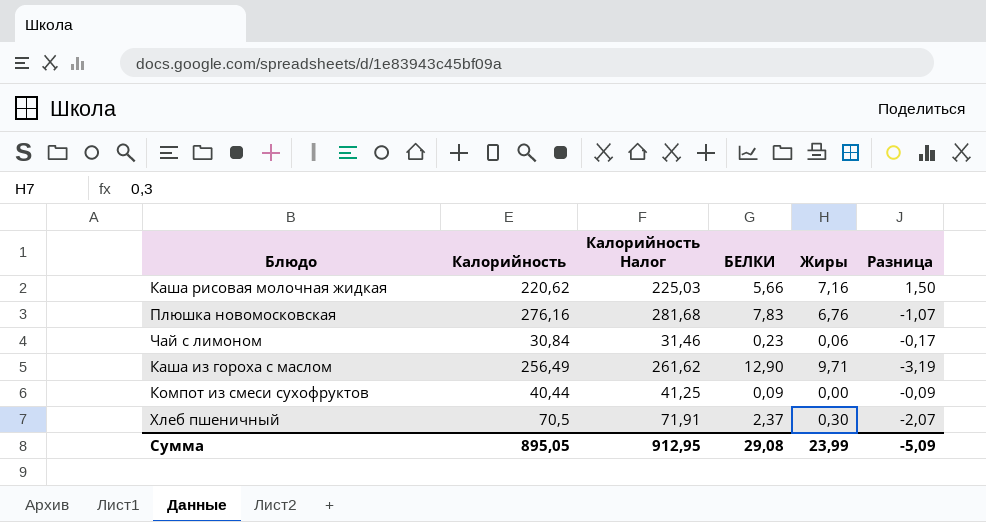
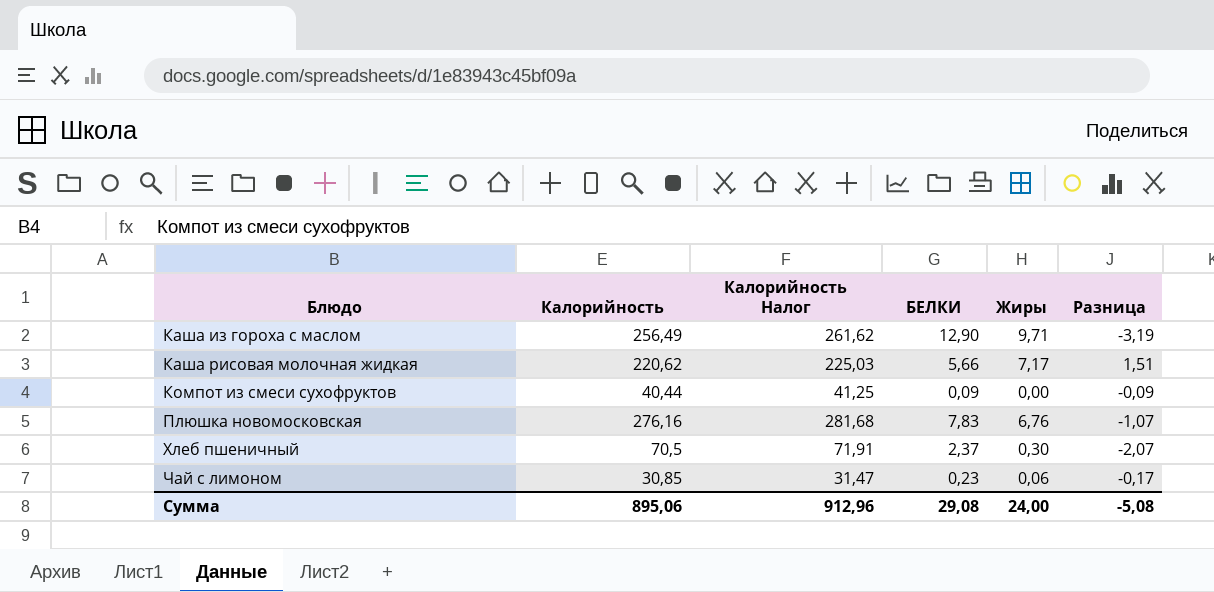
row order: none -> Блюдо ascending
Каша рисовая молочная жидкая | Жиры: 7,16 -> 7,17
Каша рисовая молочная жидкая | Разница: 1,50 -> 1,51
Чай с лимоном | Калорийность: 30,84 -> 30,85
Чай с лимоном | Калорийность Налог: 31,46 -> 31,47
Сумма | Калорийность: 895,05 -> 895,06
Сумма | Калорийность Налог: 912,95 -> 912,96
Сумма | Жиры: 23,99 -> 24,00
Сумма | Разница: -5,09 -> -5,08

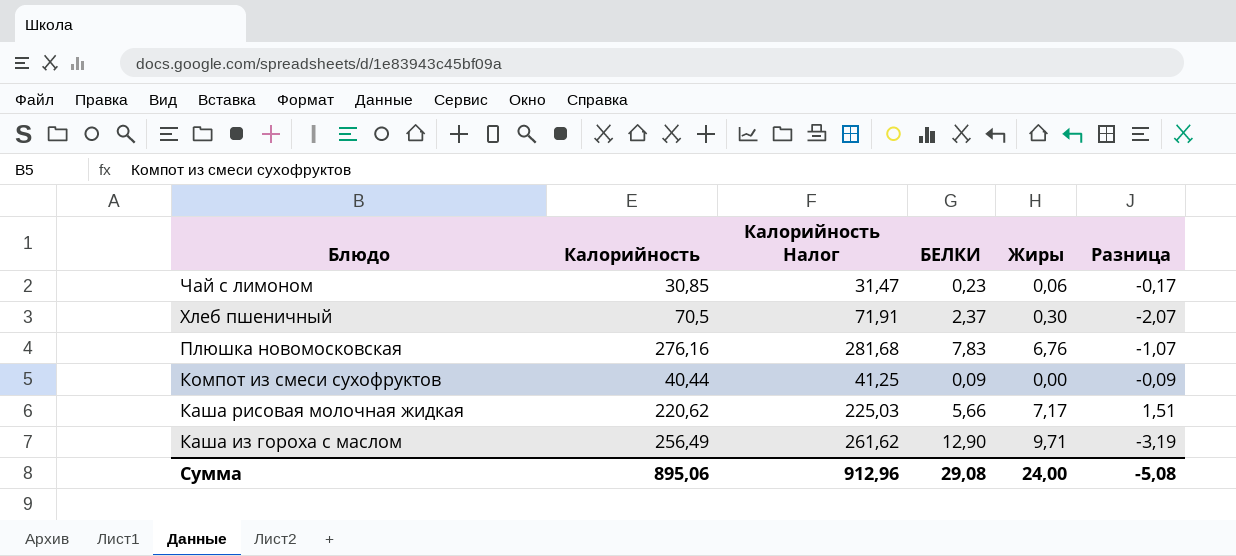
row order: Блюдо ascending -> Блюдо descending

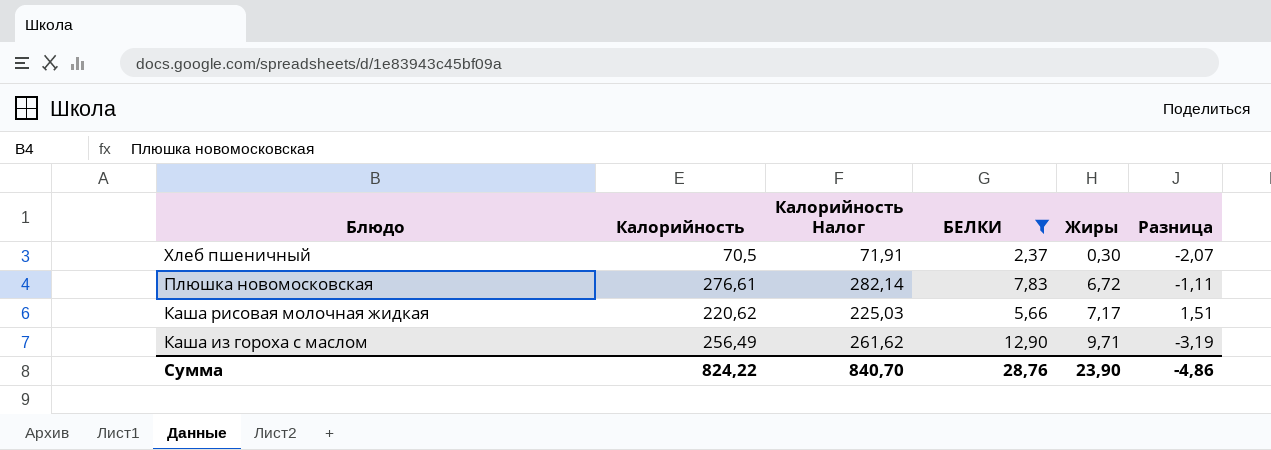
filter: none -> БЕЛКИ >= 2,37
Плюшка новомосковская | Калорийность: 276,16 -> 276,61
Плюшка новомосковская | Калорийность Налог: 281,68 -> 282,14
Плюшка новомосковская | Жиры: 6,76 -> 6,72
Плюшка новомосковская | Разница: -1,07 -> -1,11
Сумма | Калорийность: 895,06 -> 824,22
Сумма | Калорийность Налог: 912,96 -> 840,70
Сумма | БЕЛКИ: 29,08 -> 28,76
Сумма | Жиры: 24,00 -> 23,90
Сумма | Разница: -5,08 -> -4,86

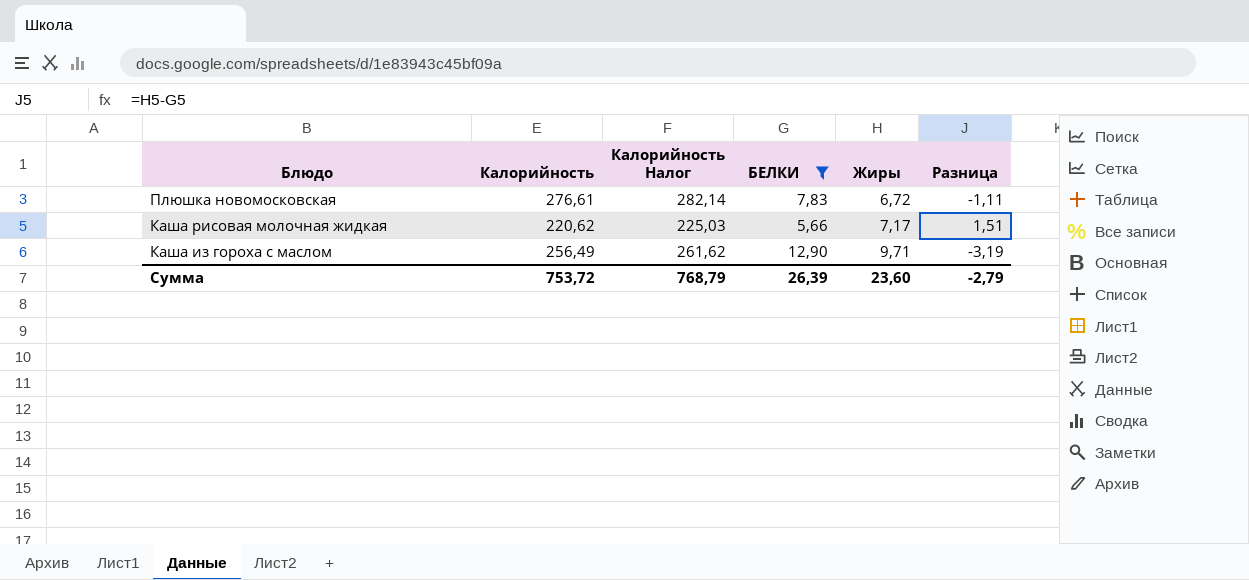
row Хлеб пшеничный: 70,5 | 71,91 | 2,37 | 0,30 | -2,07 -> none
Сумма | Калорийность: 824,22 -> 753,72
Сумма | Калорийность Налог: 840,70 -> 768,79
Сумма | БЕЛКИ: 28,76 -> 26,39
Сумма | Жиры: 23,90 -> 23,60
Сумма | Разница: -4,86 -> -2,79

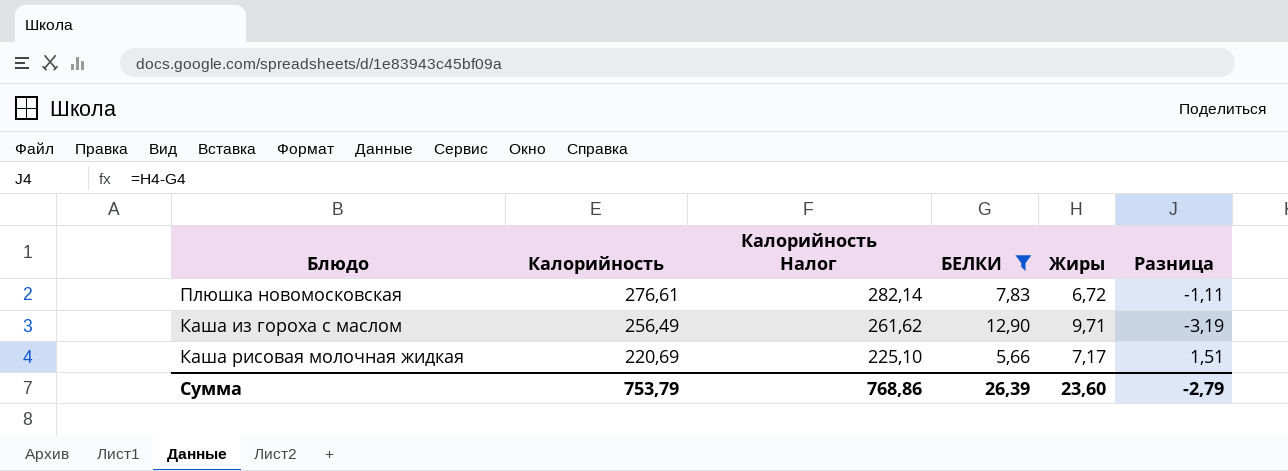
row order: Блюдо descending -> Калорийность descending
Каша рисовая молочная жидкая | Калорийность: 220,62 -> 220,69
Каша рисовая молочная жидкая | Калорийность Налог: 225,03 -> 225,10
Сумма | Калорийность: 753,72 -> 753,79
Сумма | Калорийность Налог: 768,79 -> 768,86

